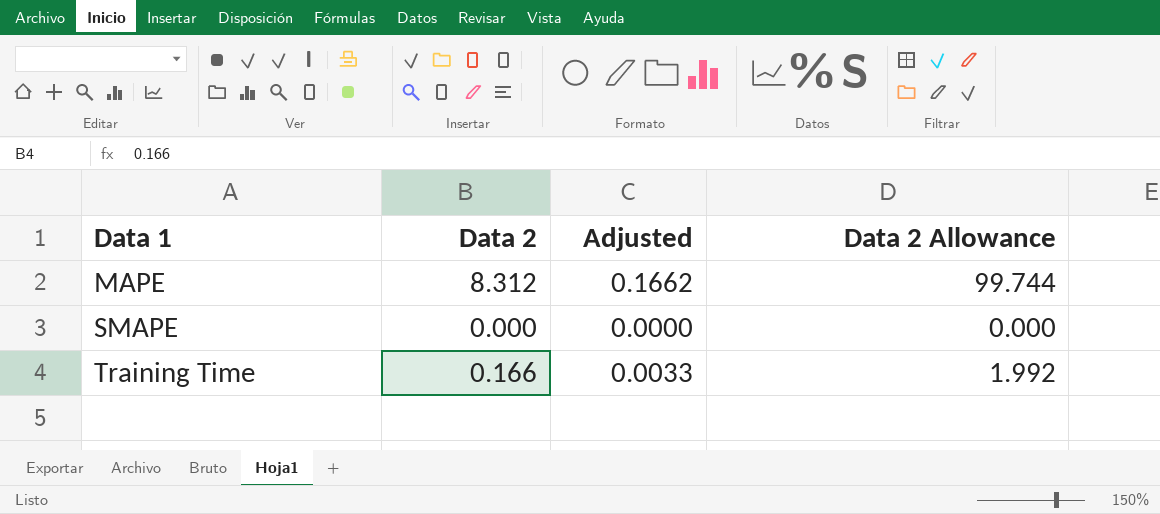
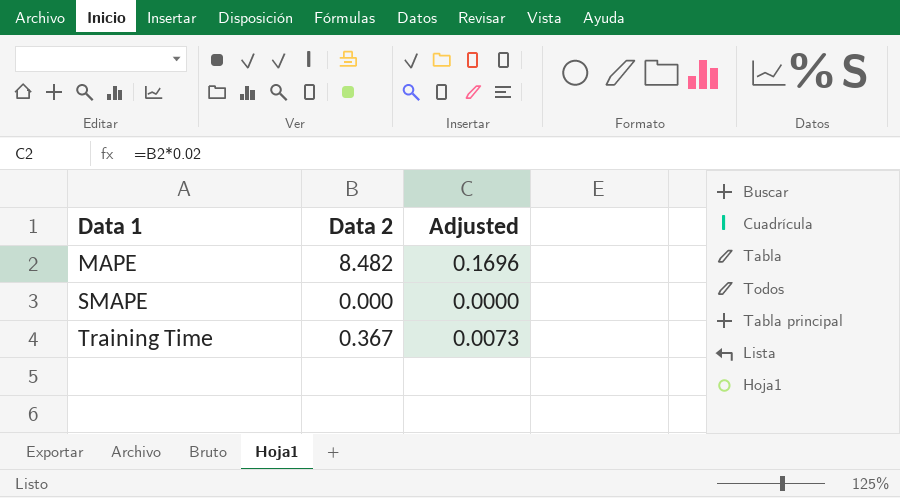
column Data 2 Allowance | formula: [Data 2] * 12 -> none
MAPE | Data 2: 8.312 -> 8.482
MAPE | Adjusted: 0.1662 -> 0.1696
Training Time | Data 2: 0.166 -> 0.367
Training Time | Adjusted: 0.0033 -> 0.0073

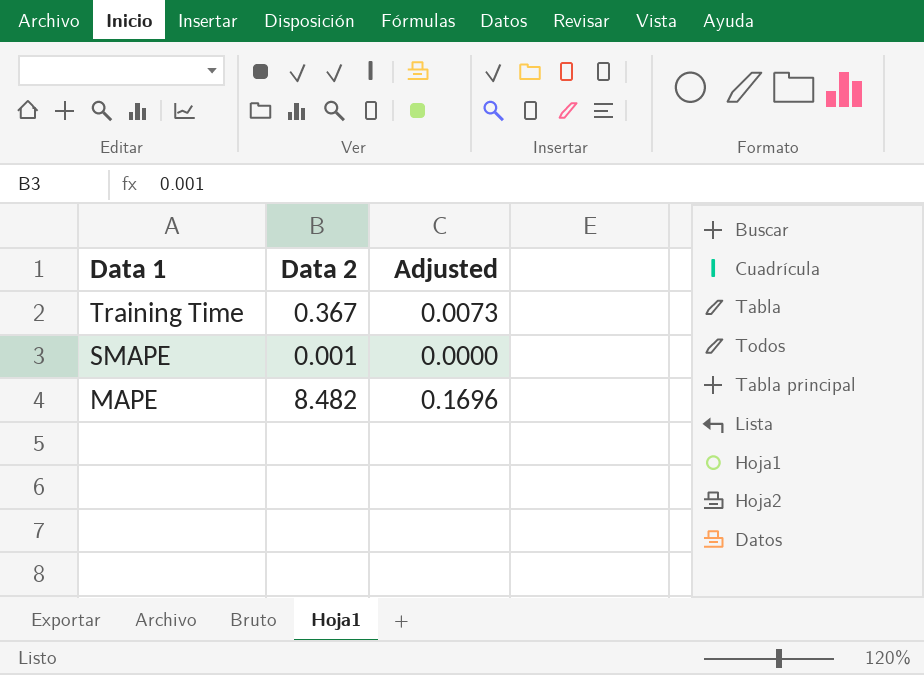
row order: Data 1 ascending -> Data 1 descending
SMAPE | Data 2: 0.000 -> 0.001

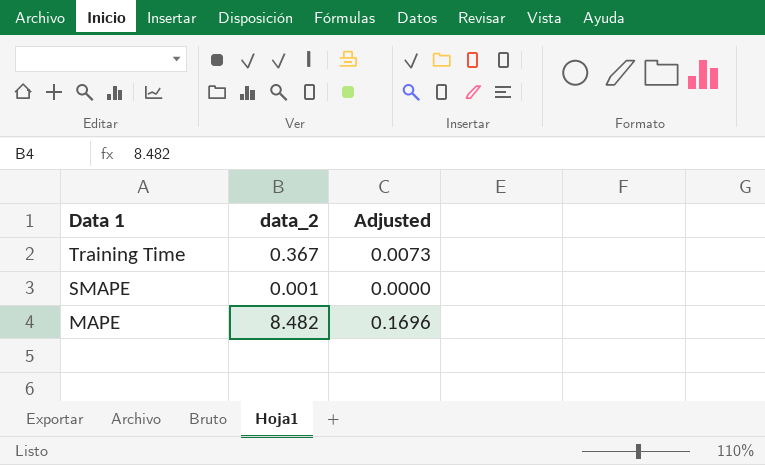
column name: Data 2 -> data_2

